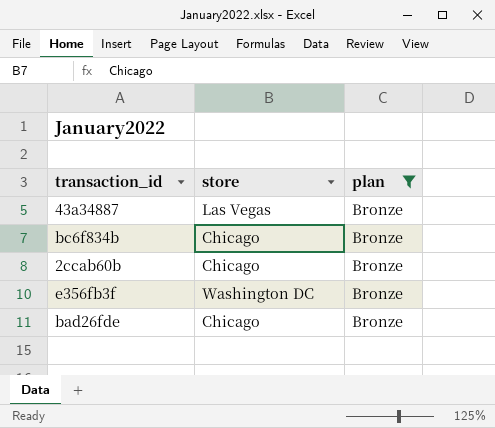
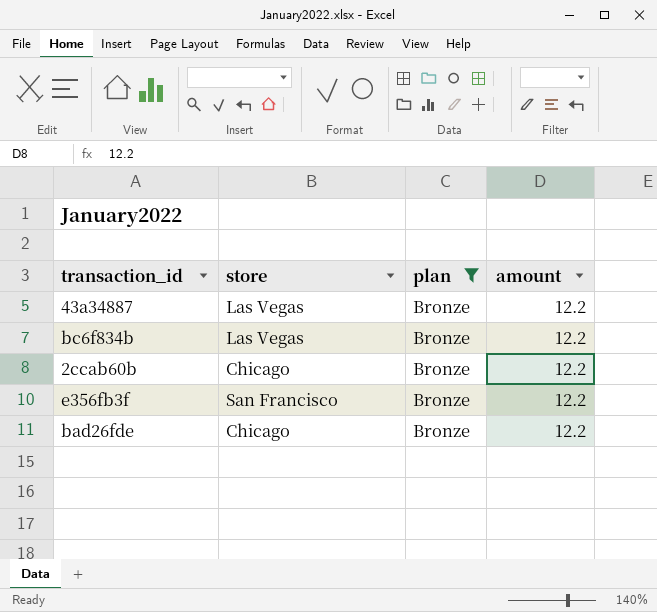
column amount | position: none -> 4
bc6f834b | store: Chicago -> Las Vegas
e356fb3f | store: Washington DC -> San Francisco

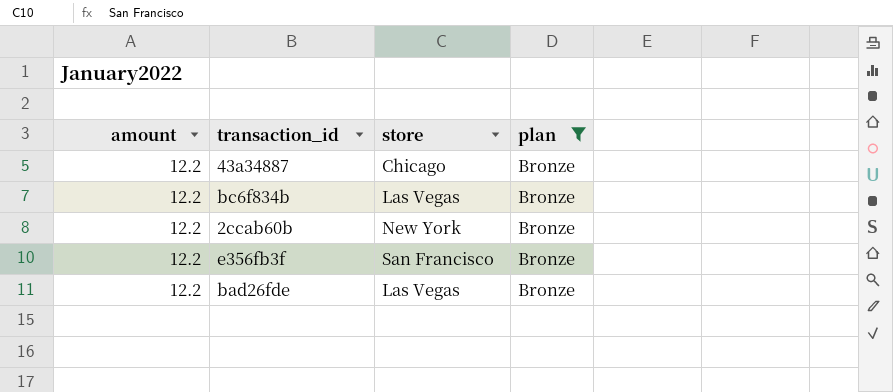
column amount | position: 4 -> 1
43a34887 | store: Las Vegas -> Chicago
2ccab60b | store: Chicago -> New York
bad26fde | store: Chicago -> Las Vegas

